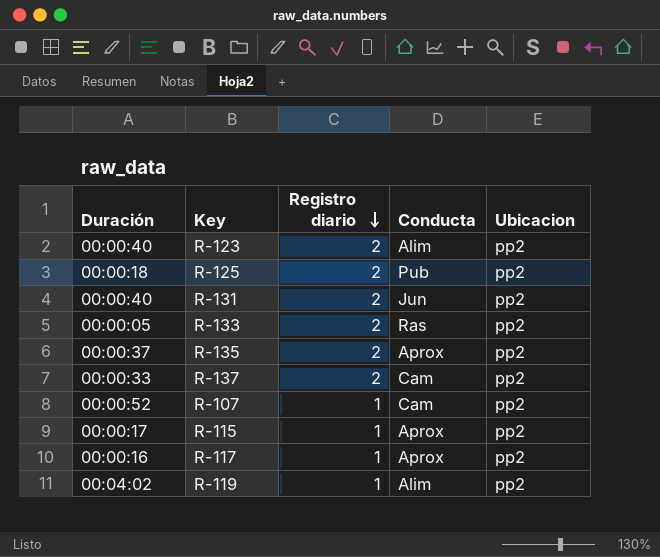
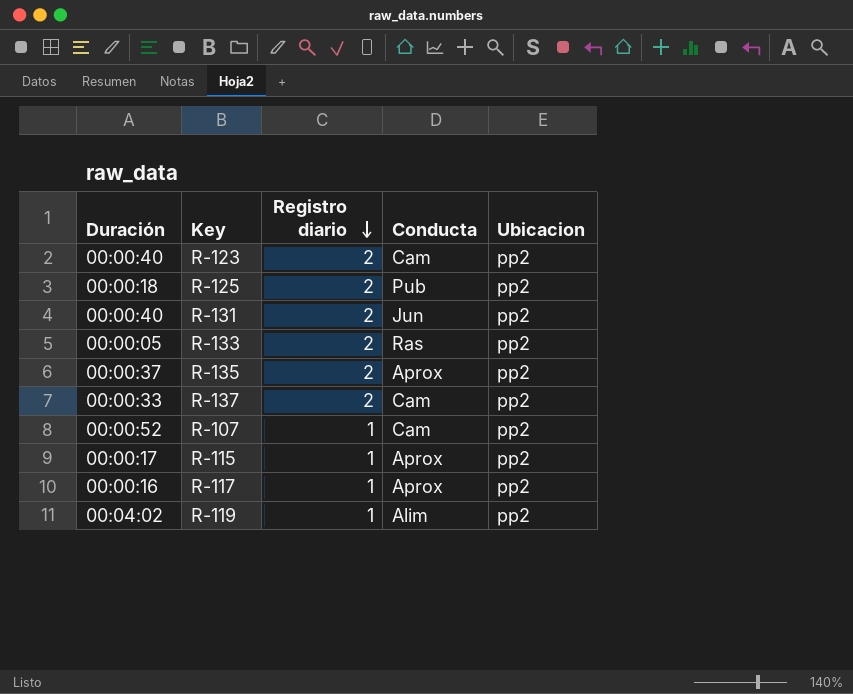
R-123 | Conducta: Alim -> Cam

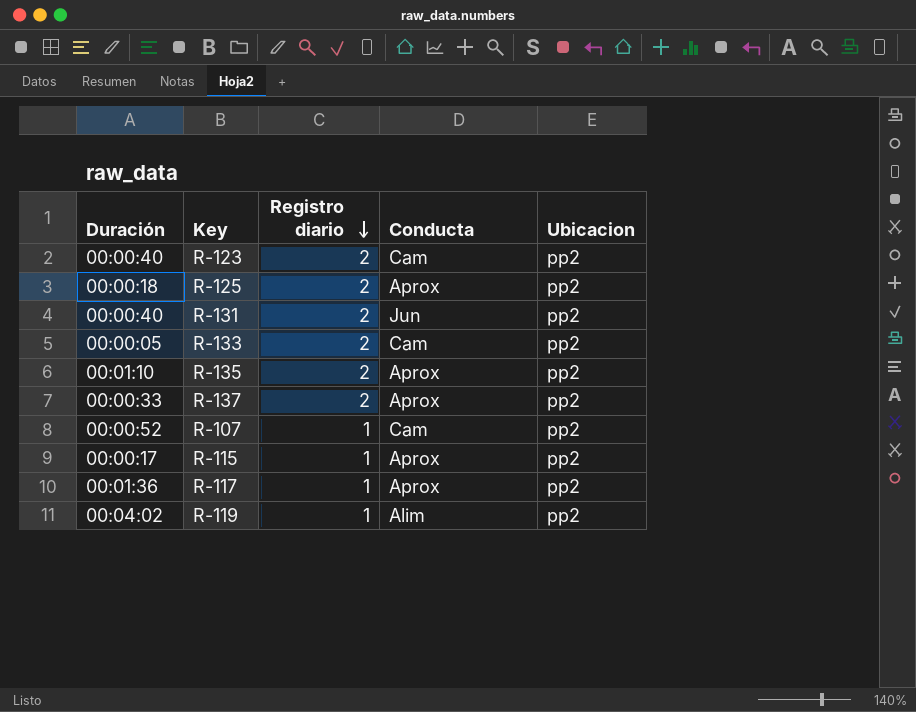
R-125 | Conducta: Pub -> Aprox
R-133 | Conducta: Ras -> Cam
R-135 | Duración: 00:00:37 -> 00:01:10
R-137 | Conducta: Cam -> Aprox
R-117 | Duración: 00:00:16 -> 00:01:36

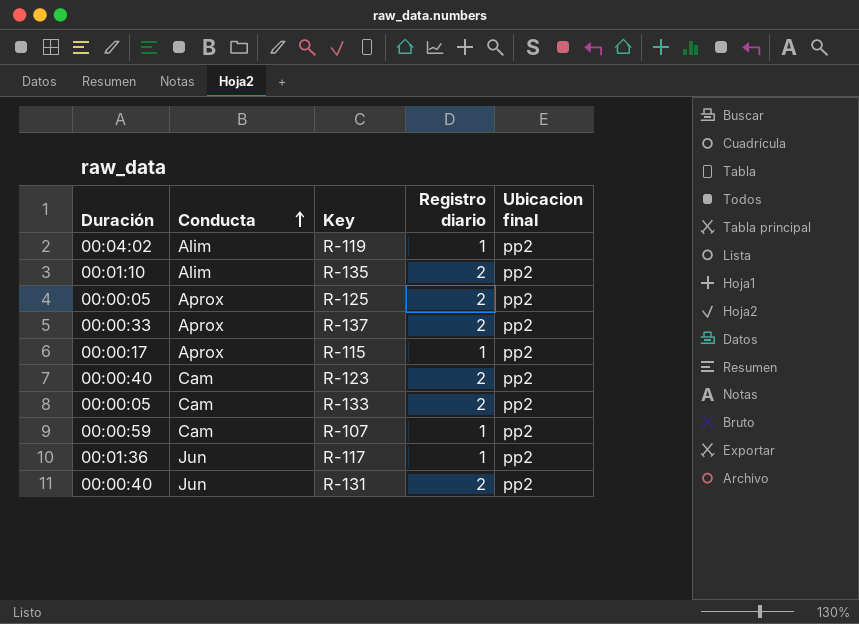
row order: Registro diario descending -> Conducta ascending
column Conducta | position: 4 -> 2
column name: Ubicacion -> Ubicacion final
R-135 | Conducta: Aprox -> Alim
R-125 | Duración: 00:00:18 -> 00:00:05
R-107 | Duración: 00:00:52 -> 00:00:59
R-117 | Conducta: Aprox -> Jun

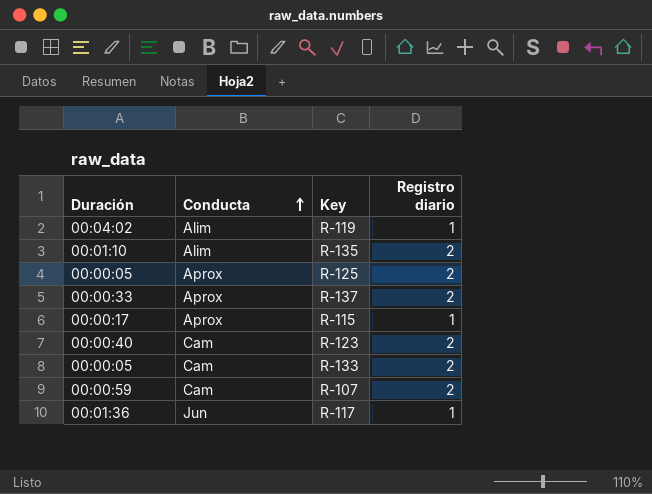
column Ubicacion final | position: 5 -> none
row R-131: 00:00:40 | Jun | 2 | pp2 -> none
R-107 | Registro diario: 1 -> 2

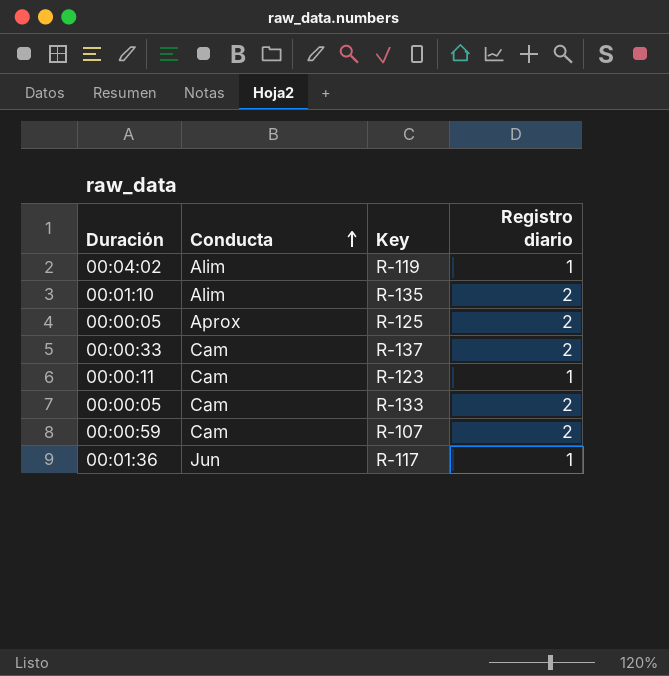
row R-115: 00:00:17 | Aprox | 1 -> none
R-137 | Conducta: Aprox -> Cam
R-123 | Duración: 00:00:40 -> 00:00:11
R-123 | Registro diario: 2 -> 1

